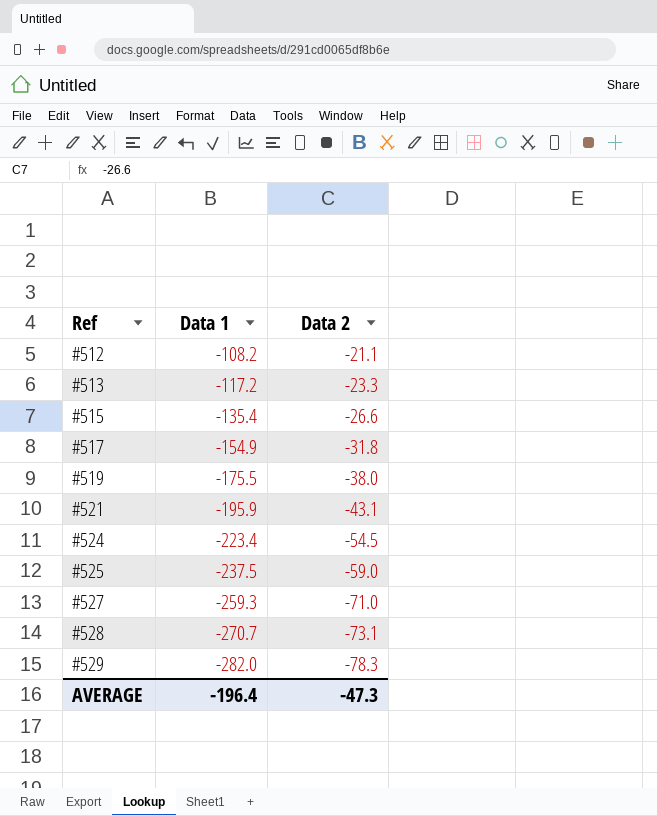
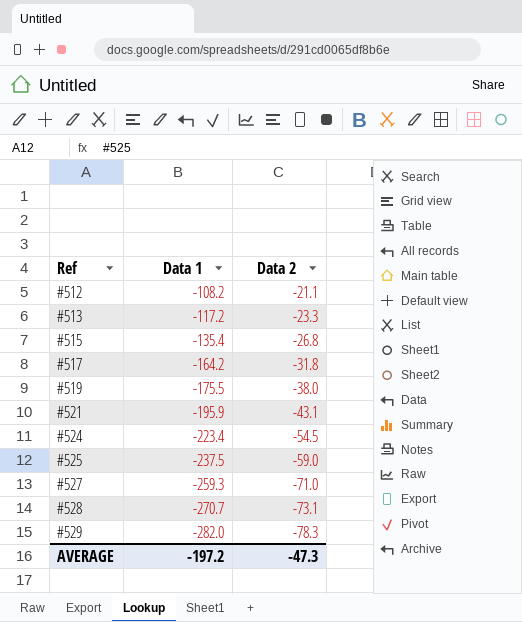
#515 | Data 2: -26.6 -> -26.8
#517 | Data 1: -154.9 -> -164.2
AVERAGE | Data 1: -196.4 -> -197.2

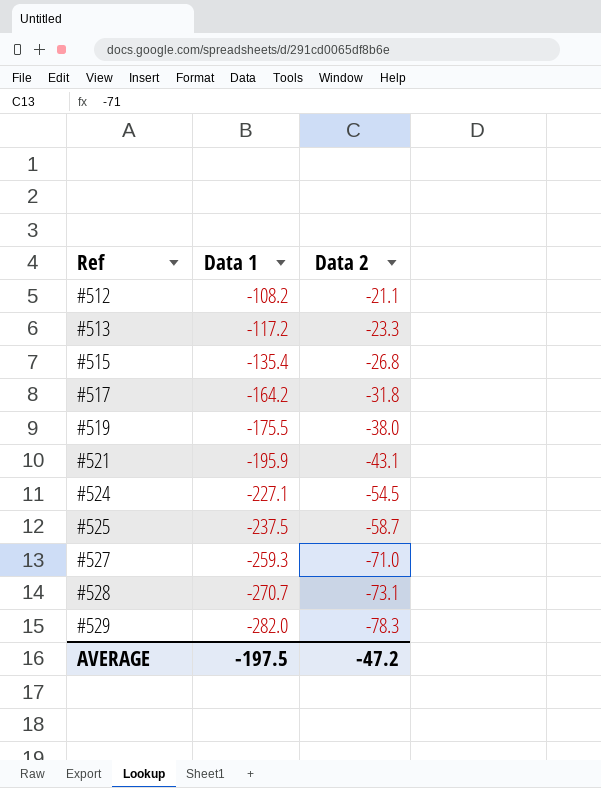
#524 | Data 1: -223.4 -> -227.1
#525 | Data 2: -59.0 -> -58.7
AVERAGE | Data 1: -197.2 -> -197.5
AVERAGE | Data 2: -47.3 -> -47.2

